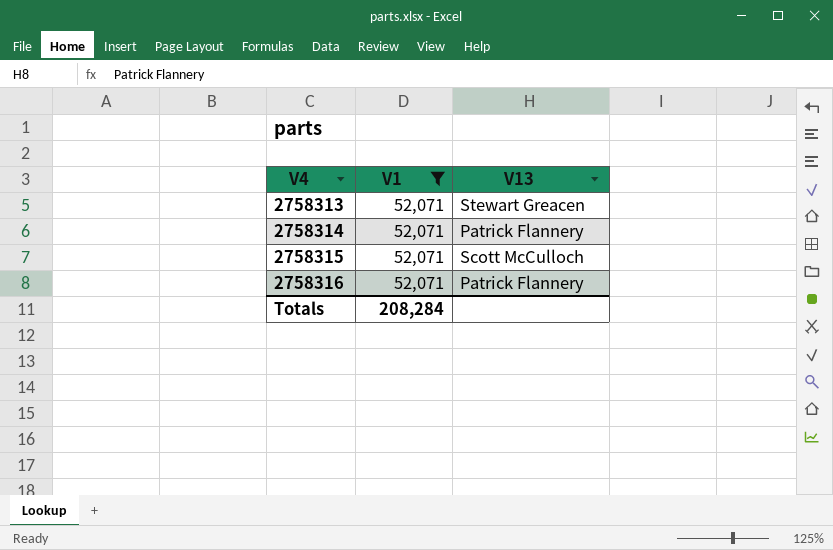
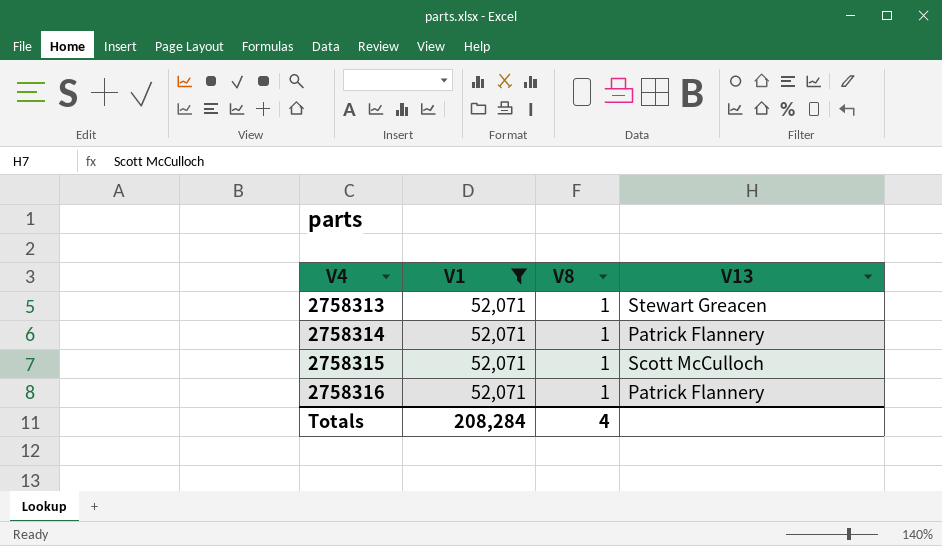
column V8 | position: none -> 3

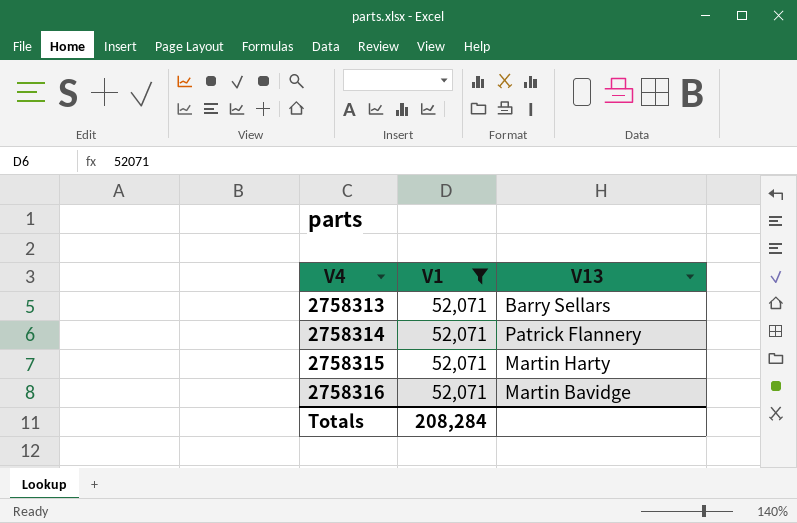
column V8 | position: 3 -> none
2758313 | V13: Stewart Greacen -> Barry Sellars
2758315 | V13: Scott McCulloch -> Martin Harty
2758316 | V13: Patrick Flannery -> Martin Bavidge

